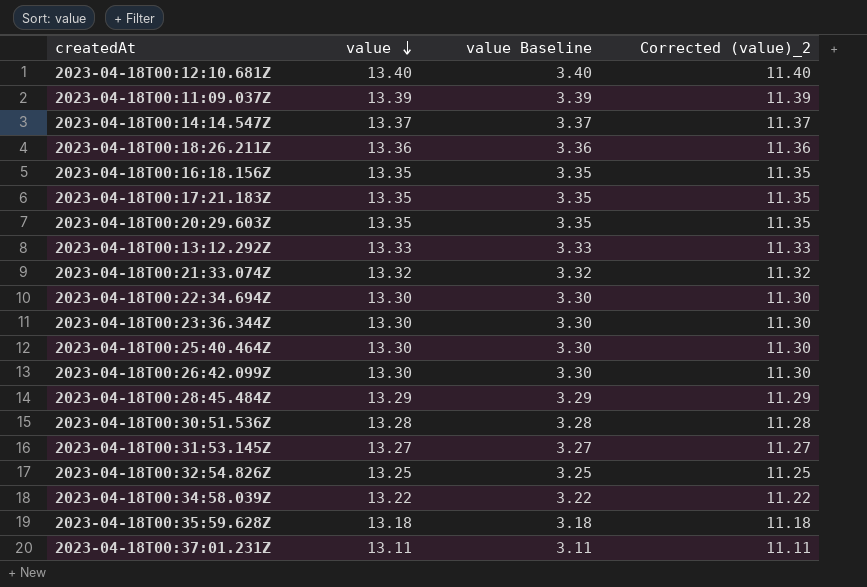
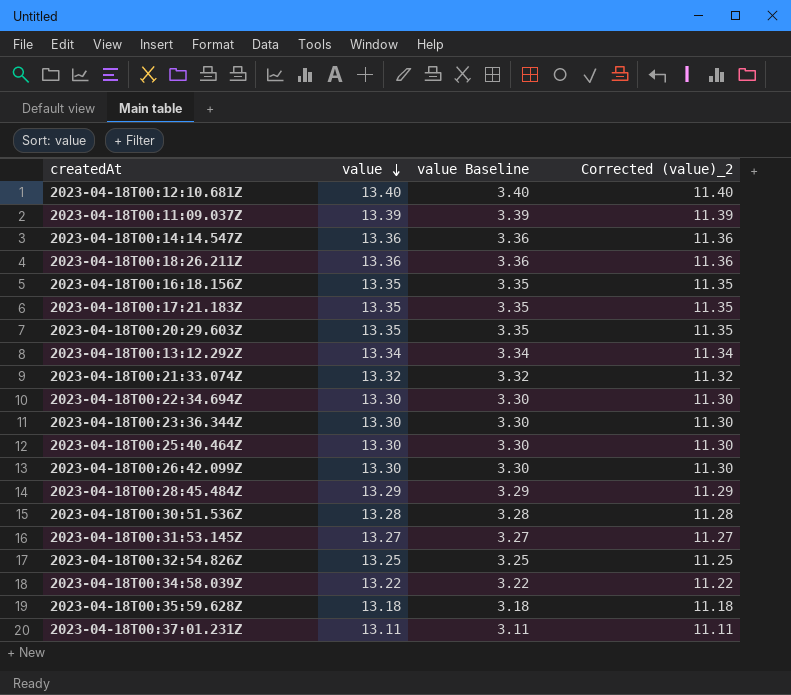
2023-04-18T00:14:14.547Z | value: 13.37 -> 13.36
2023-04-18T00:14:14.547Z | value Baseline: 3.37 -> 3.36
2023-04-18T00:14:14.547Z | Corrected (value)_2: 11.37 -> 11.36
2023-04-18T00:13:12.292Z | value: 13.33 -> 13.34
2023-04-18T00:13:12.292Z | value Baseline: 3.33 -> 3.34
2023-04-18T00:13:12.292Z | Corrected (value)_2: 11.33 -> 11.34

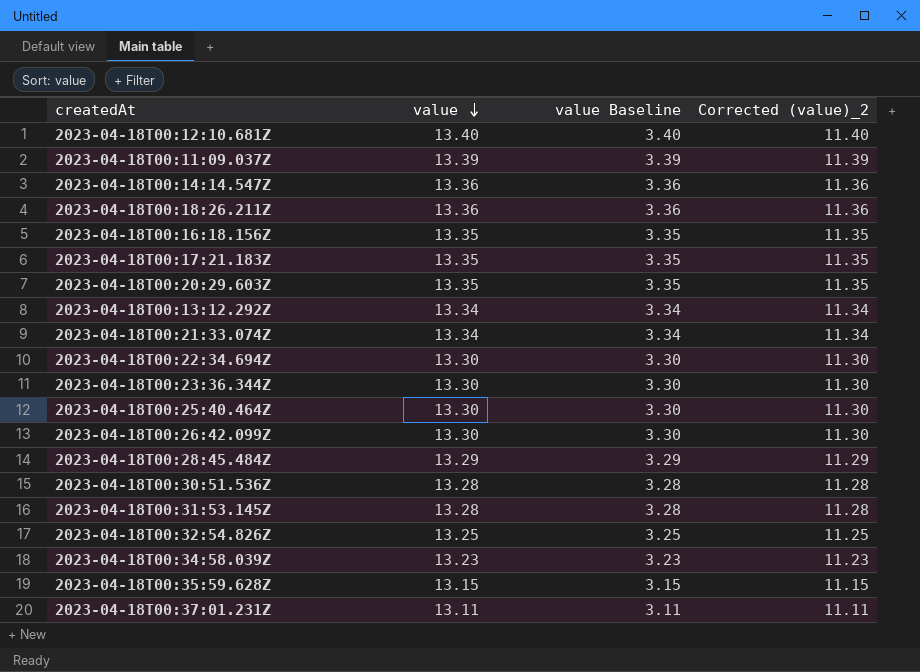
2023-04-18T00:21:33.074Z | value: 13.32 -> 13.34
2023-04-18T00:21:33.074Z | value Baseline: 3.32 -> 3.34
2023-04-18T00:21:33.074Z | Corrected (value)_2: 11.32 -> 11.34
2023-04-18T00:31:53.145Z | value: 13.27 -> 13.28
2023-04-18T00:31:53.145Z | value Baseline: 3.27 -> 3.28
2023-04-18T00:31:53.145Z | Corrected (value)_2: 11.27 -> 11.28
2023-04-18T00:34:58.039Z | value: 13.22 -> 13.23
2023-04-18T00:34:58.039Z | value Baseline: 3.22 -> 3.23
2023-04-18T00:34:58.039Z | Corrected (value)_2: 11.22 -> 11.23
2023-04-18T00:35:59.628Z | value: 13.18 -> 13.15
2023-04-18T00:35:59.628Z | value Baseline: 3.18 -> 3.15
2023-04-18T00:35:59.628Z | Corrected (value)_2: 11.18 -> 11.15

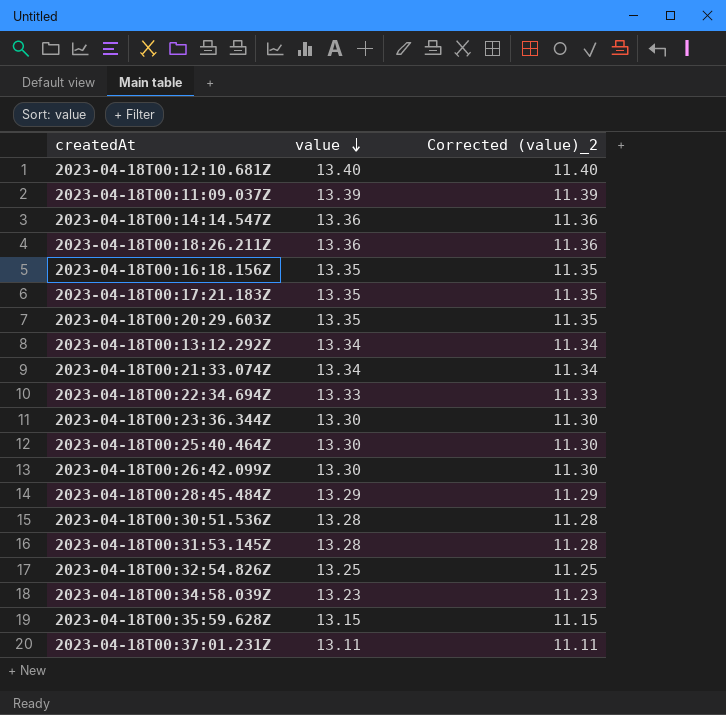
column value Baseline | formula: [value] - 10 -> none
2023-04-18T00:22:34.694Z | value: 13.30 -> 13.33
2023-04-18T00:22:34.694Z | Corrected (value)_2: 11.30 -> 11.33

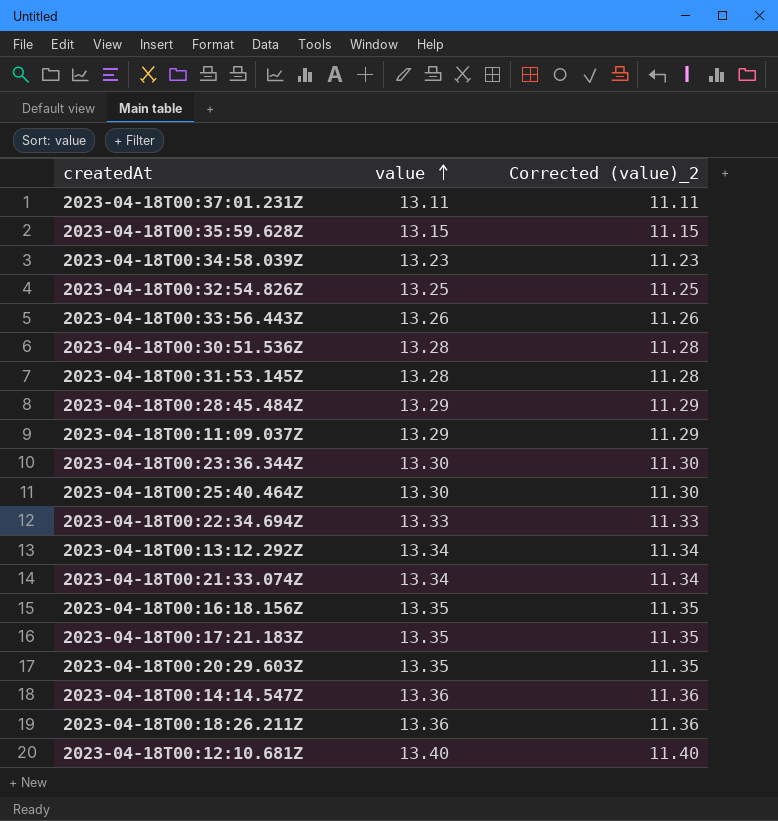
row order: value descending -> value ascending
row 2023-04-18T00:26:42.099Z: 13.30 | 11.30 -> none
row 2023-04-18T00:33:56.443Z: none -> 13.26 | 11.26
2023-04-18T00:11:09.037Z | value: 13.39 -> 13.29
2023-04-18T00:11:09.037Z | Corrected (value)_2: 11.39 -> 11.29

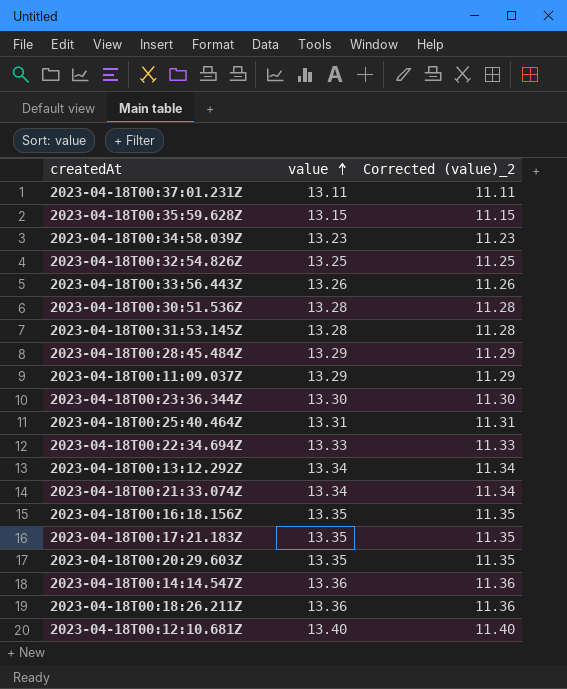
2023-04-18T00:25:40.464Z | value: 13.30 -> 13.31
2023-04-18T00:25:40.464Z | Corrected (value)_2: 11.30 -> 11.31

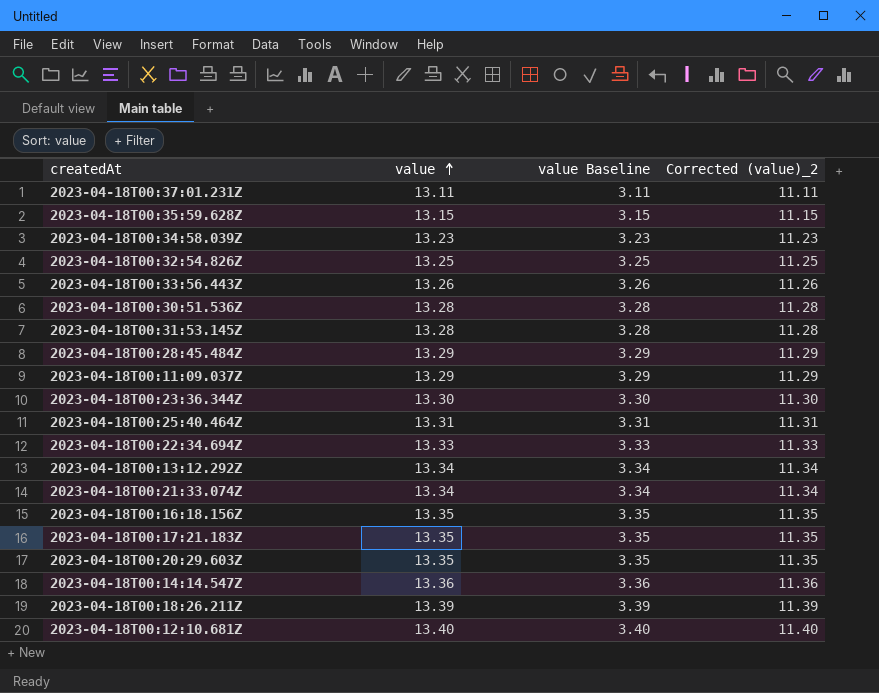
column value Baseline | formula: none -> [value] - 10
2023-04-18T00:18:26.211Z | value: 13.36 -> 13.39
2023-04-18T00:18:26.211Z | Corrected (value)_2: 11.36 -> 11.39

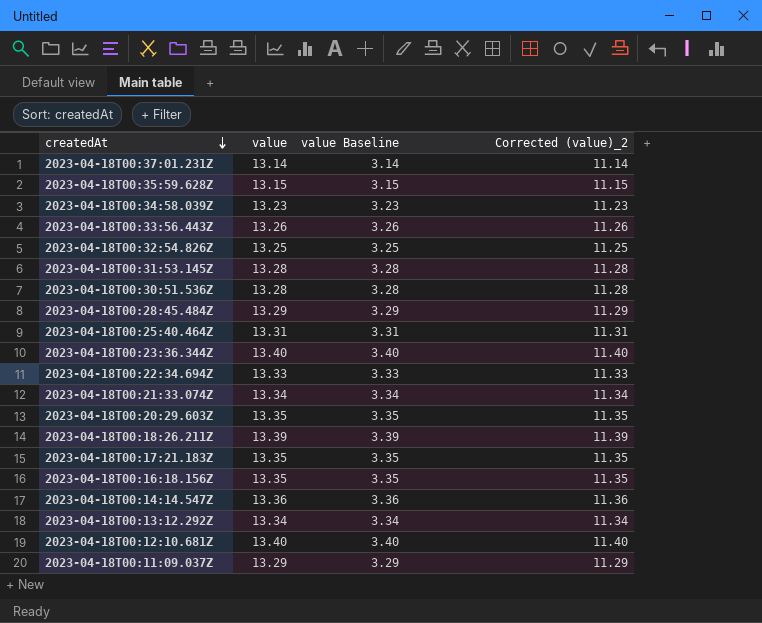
row order: value ascending -> createdAt descending
2023-04-18T00:37:01.231Z | value: 13.11 -> 13.14
2023-04-18T00:37:01.231Z | value Baseline: 3.11 -> 3.14
2023-04-18T00:37:01.231Z | Corrected (value)_2: 11.11 -> 11.14
2023-04-18T00:23:36.344Z | value: 13.30 -> 13.40
2023-04-18T00:23:36.344Z | value Baseline: 3.30 -> 3.40
2023-04-18T00:23:36.344Z | Corrected (value)_2: 11.30 -> 11.40

